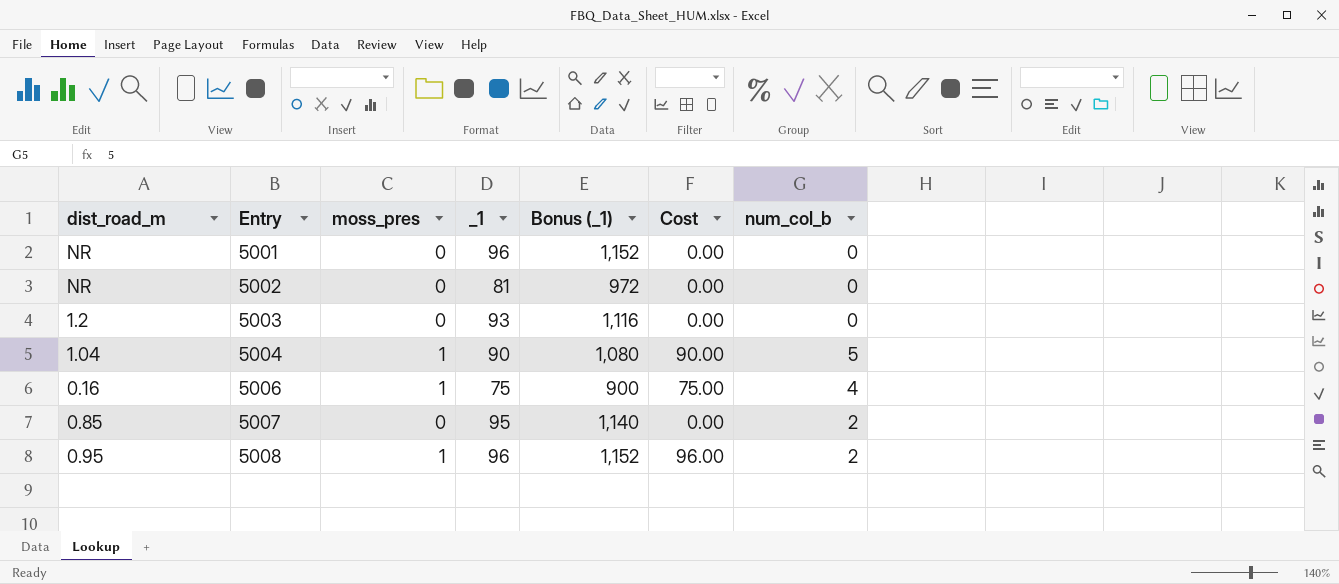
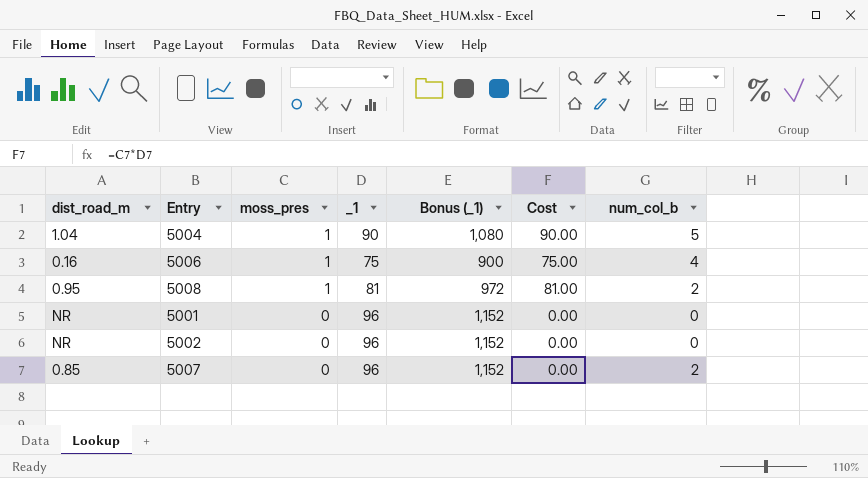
row order: Entry ascending -> moss_pres descending
row 5003: 1.2 | 0 | 93 | 1,116 | 0.00 | 0 -> none
5008 | _1: 96 -> 81
5008 | Bonus (_1): 1,152 -> 972
5008 | Cost: 96.00 -> 81.00
5002 | _1: 81 -> 96
5002 | Bonus (_1): 972 -> 1,152
5007 | _1: 95 -> 96
5007 | Bonus (_1): 1,140 -> 1,152

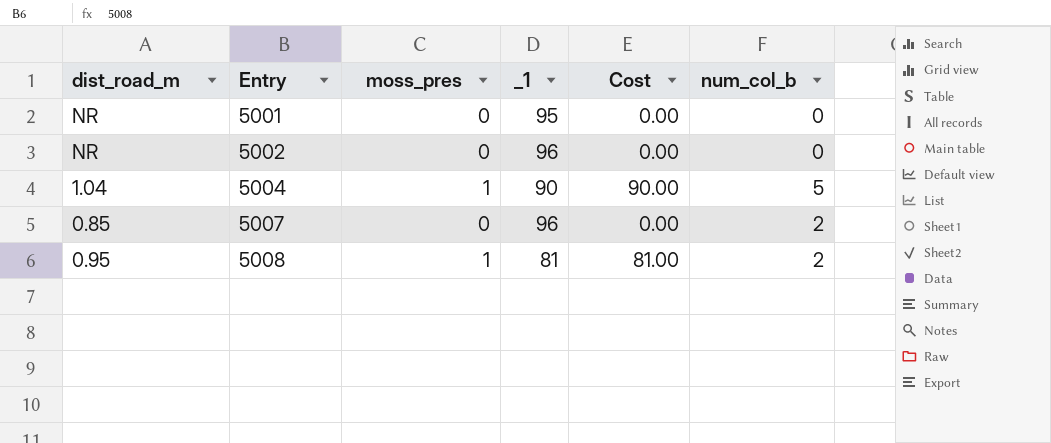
row order: moss_pres descending -> Entry ascending
column Bonus (_1) | formula: [_1] * 12 -> none
row 5006: 0.16 | 1 | 75 | 900 | 75.00 | 4 -> none
5001 | _1: 96 -> 95

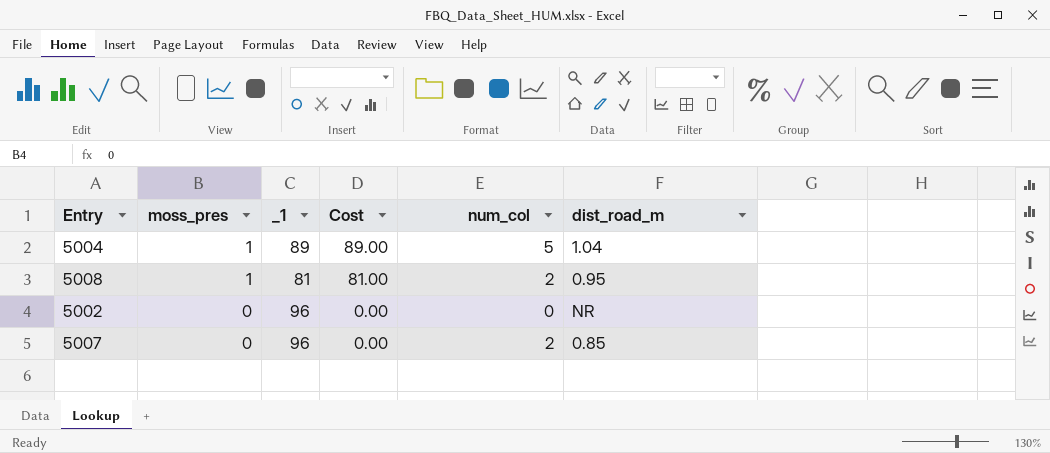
row order: Entry ascending -> moss_pres descending
column name: num_col_b -> num_col
column dist_road_m | position: 1 -> 6
row 5001: NR | 0 | 95 | 0.00 | 0 -> none
5004 | _1: 90 -> 89
5004 | Cost: 90.00 -> 89.00

